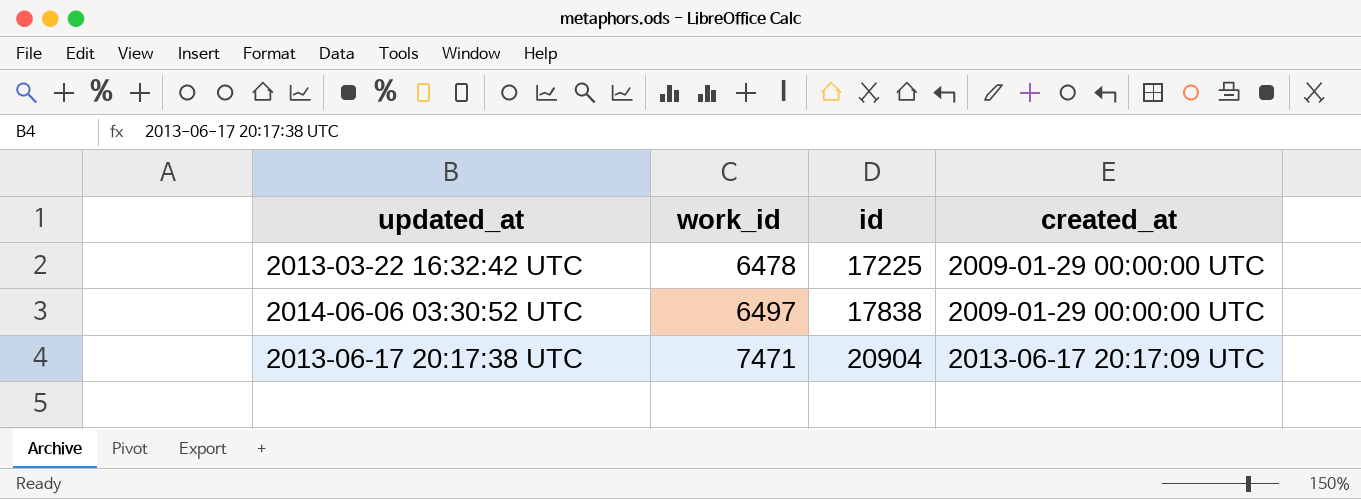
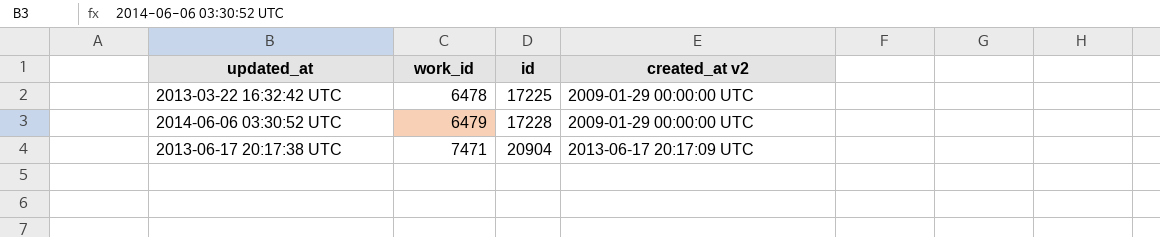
column name: created_at -> created_at v2
2014-06-06 03:30:52 UTC | work_id: 6497 -> 6479
2014-06-06 03:30:52 UTC | id: 17838 -> 17228

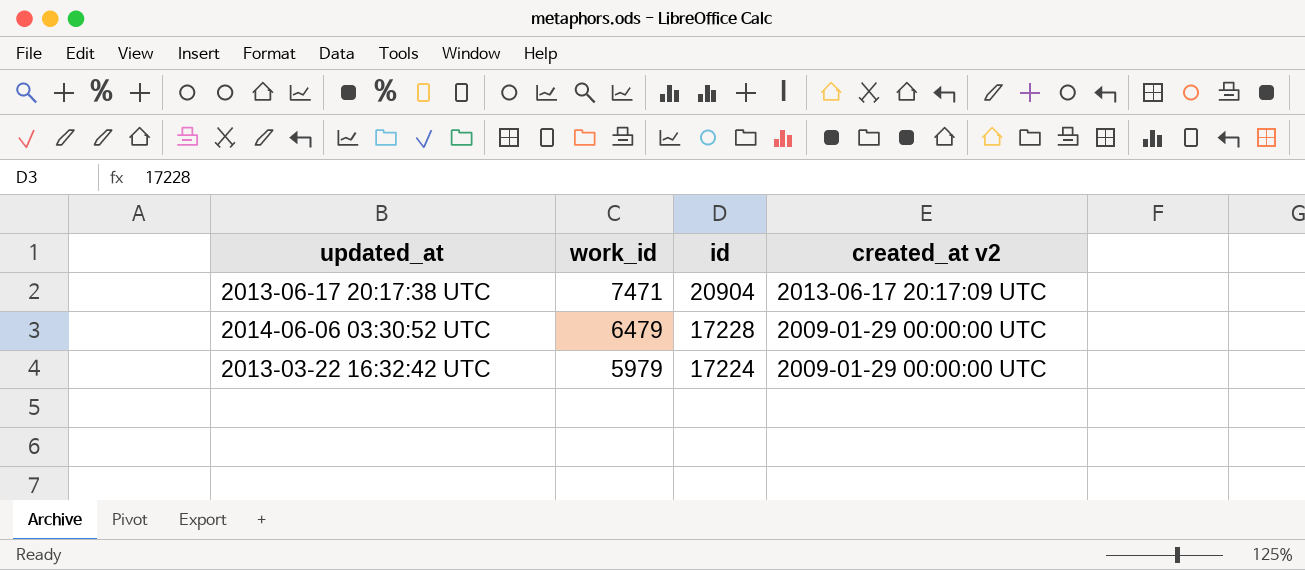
row order: work_id ascending -> work_id descending
2013-03-22 16:32:42 UTC | work_id: 6478 -> 5979
2013-03-22 16:32:42 UTC | id: 17225 -> 17224

